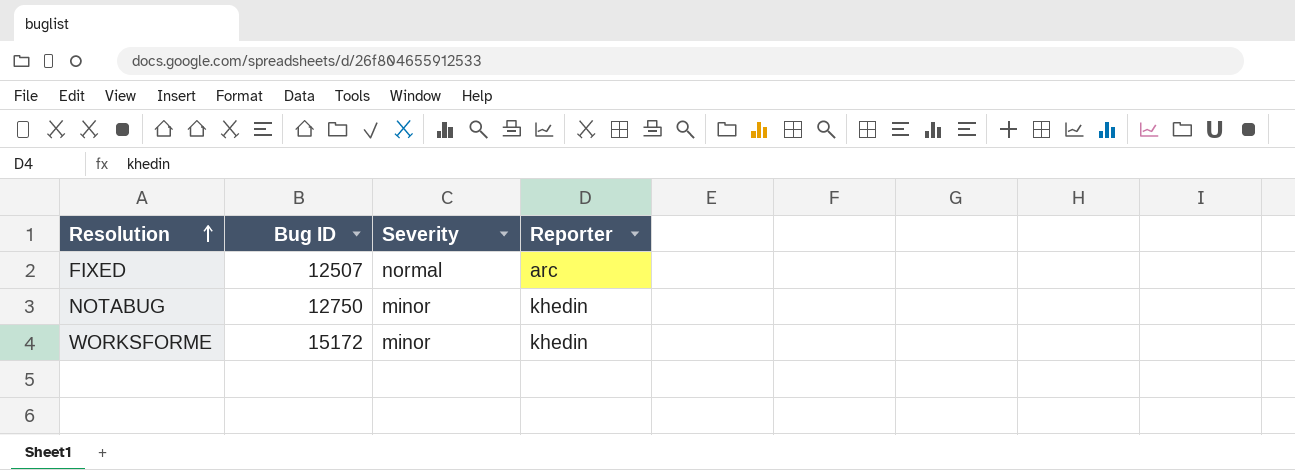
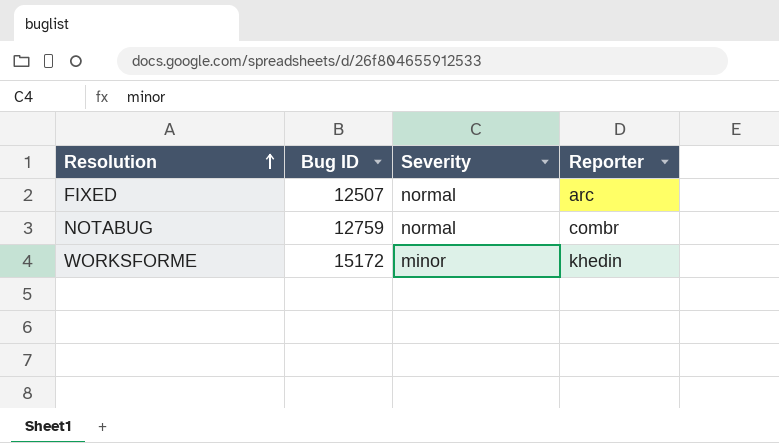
NOTABUG | Bug ID: 12750 -> 12759
NOTABUG | Severity: minor -> normal
NOTABUG | Reporter: khedin -> combr

